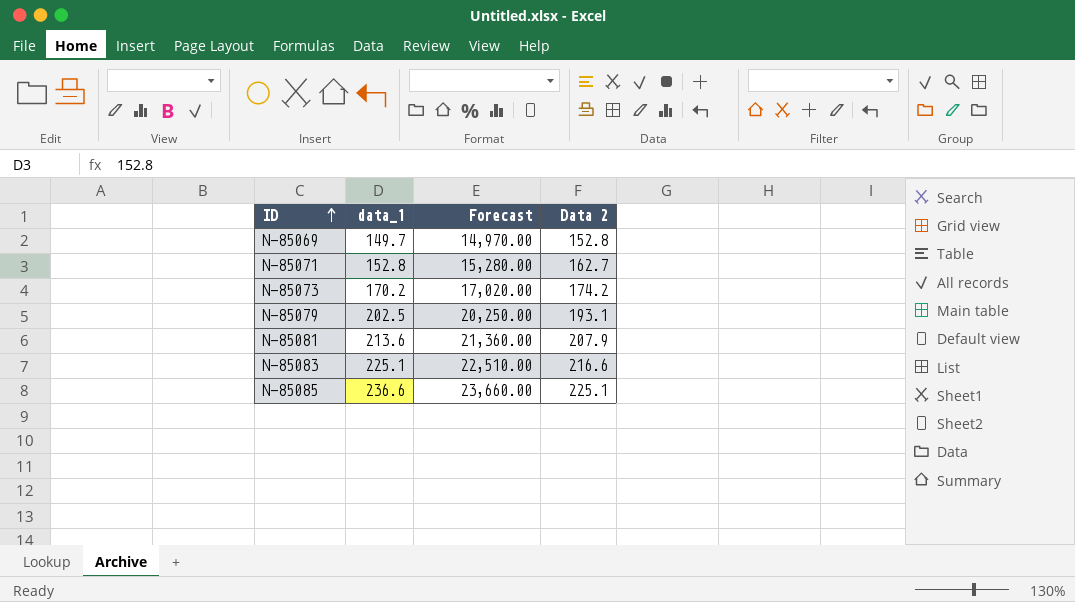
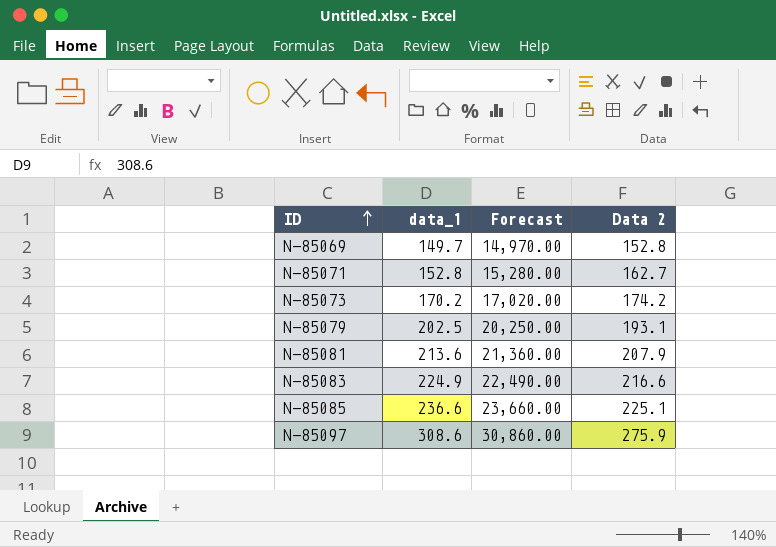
N-85083 | data_1: 225.1 -> 224.9
N-85083 | Forecast: 22,510.00 -> 22,490.00
row N-85097: none -> 308.6 | 30,860.00 | 275.9

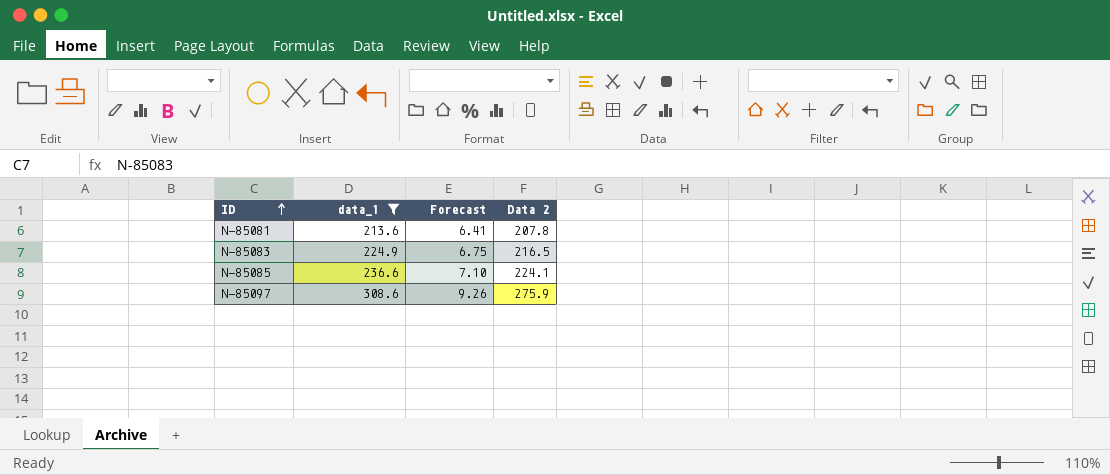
filter: none -> data_1 >= 213.6
column Forecast | formula: [data_1] * 100 -> [data_1] * 0.03
N-85081 | Data 2: 207.9 -> 207.8
N-85083 | Data 2: 216.6 -> 216.5
N-85085 | Data 2: 225.1 -> 224.1

